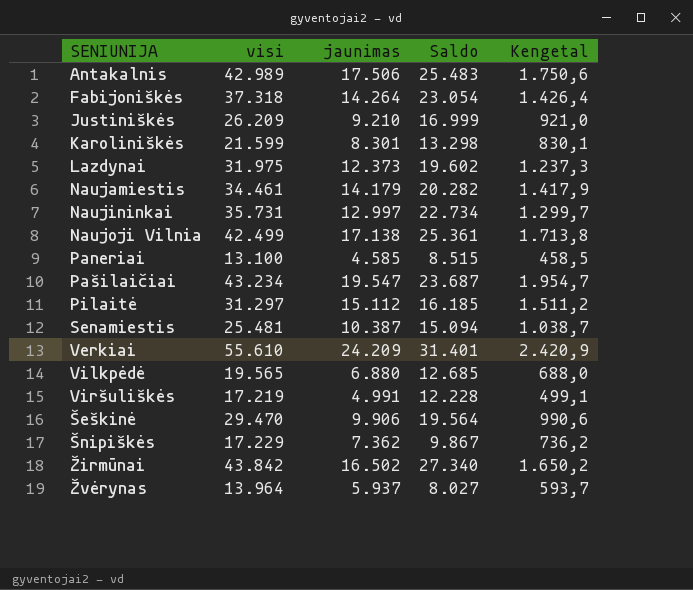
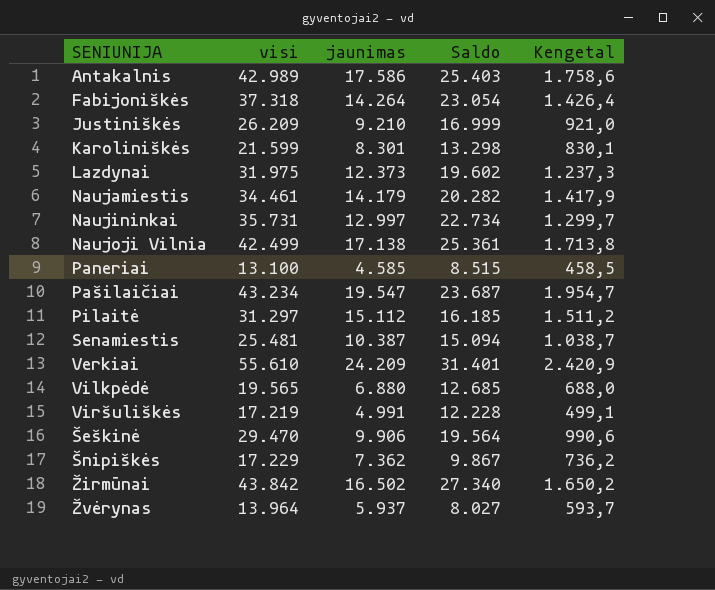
Antakalnis | jaunimas: 17.506 -> 17.586
Antakalnis | Saldo: 25.483 -> 25.403
Antakalnis | Kengetal: 1.750,6 -> 1.758,6

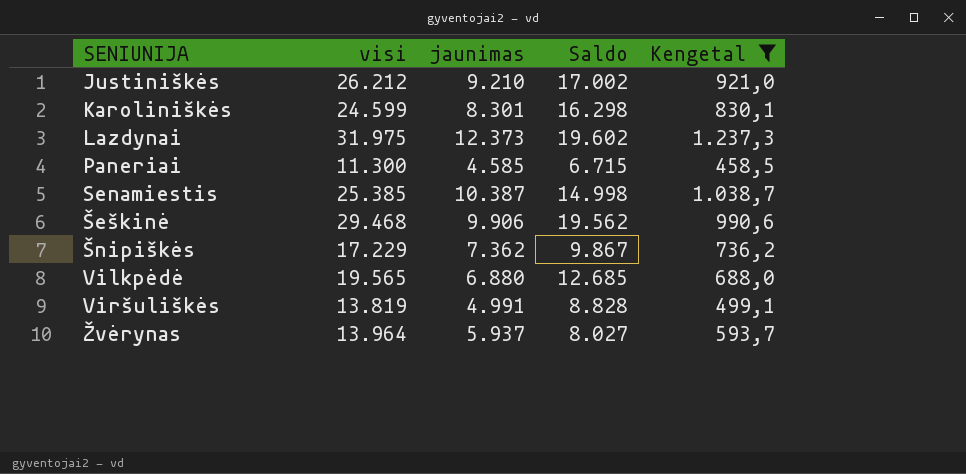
filter: none -> Kengetal <= 1.237,3
row order: none -> SENIUNIJA ascending
Justiniškės | visi: 26.209 -> 26.212
Justiniškės | Saldo: 16.999 -> 17.002
Karoliniškės | visi: 21.599 -> 24.599
Karoliniškės | Saldo: 13.298 -> 16.298
Paneriai | visi: 13.100 -> 11.300
Paneriai | Saldo: 8.515 -> 6.715
Senamiestis | visi: 25.481 -> 25.385
Senamiestis | Saldo: 15.094 -> 14.998
Šeškinė | visi: 29.470 -> 29.468
Šeškinė | Saldo: 19.564 -> 19.562
Viršuliškės | visi: 17.219 -> 13.819
Viršuliškės | Saldo: 12.228 -> 8.828

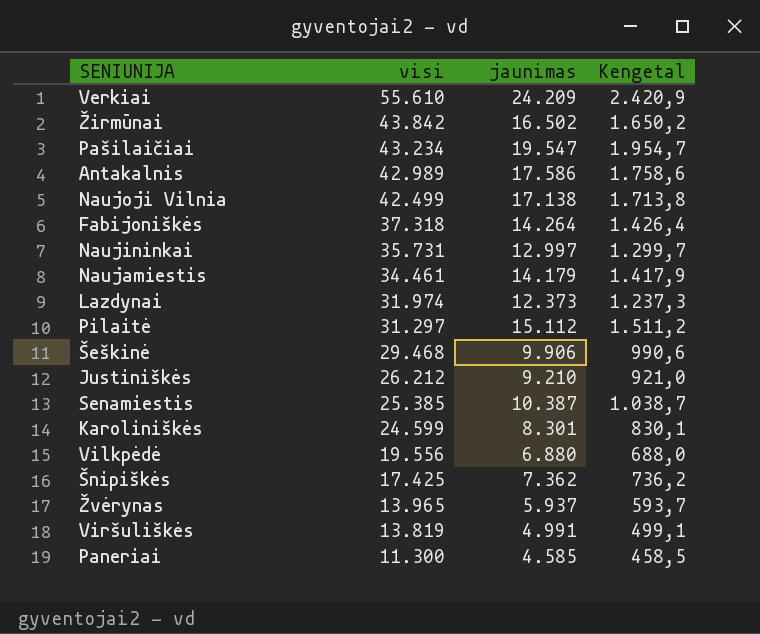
filter: Kengetal <= 1.237,3 -> none
row order: SENIUNIJA ascending -> visi descending
column Saldo | formula: [visi] - [jaunimas] -> none
Lazdynai | visi: 31.975 -> 31.974
Vilkpėdė | visi: 19.565 -> 19.556
Šnipiškės | visi: 17.229 -> 17.425
Žvėrynas | visi: 13.964 -> 13.965

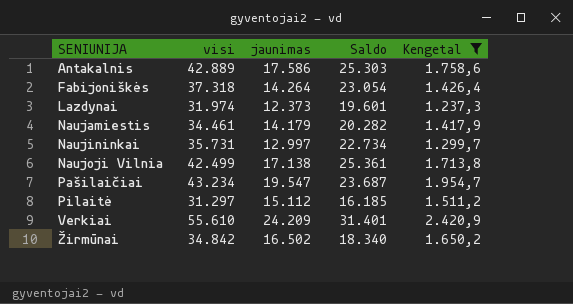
filter: none -> Kengetal >= 1.237,3
row order: visi descending -> SENIUNIJA ascending
column Saldo | formula: none -> [visi] - [jaunimas]
Antakalnis | visi: 42.989 -> 42.889
Žirmūnai | visi: 43.842 -> 34.842

